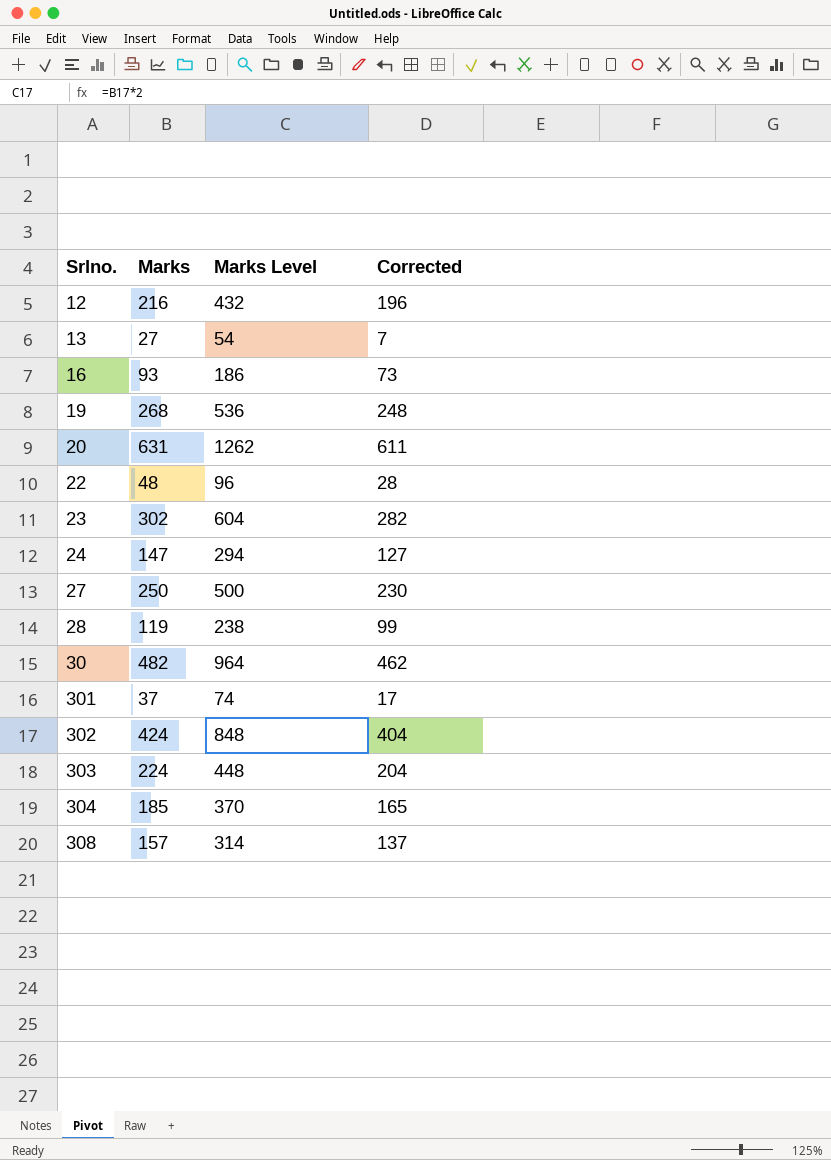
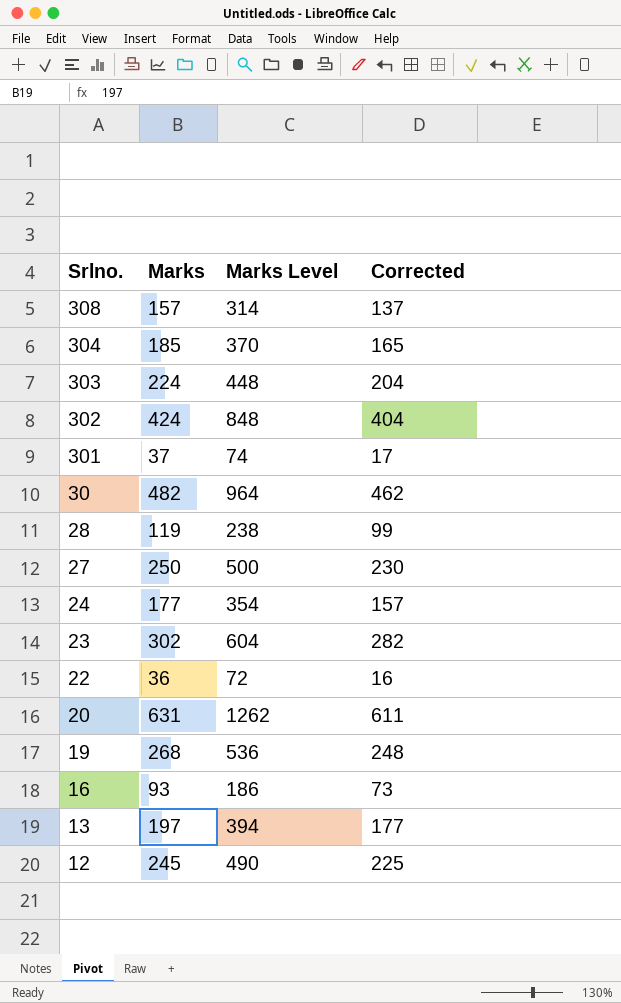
row order: Srlno. ascending -> Srlno. descending
24 | Marks: 147 -> 177
24 | Marks Level: 294 -> 354
24 | Corrected: 127 -> 157
22 | Marks: 48 -> 36
22 | Marks Level: 96 -> 72
22 | Corrected: 28 -> 16
13 | Marks: 27 -> 197
13 | Marks Level: 54 -> 394
13 | Corrected: 7 -> 177
12 | Marks: 216 -> 245
12 | Marks Level: 432 -> 490
12 | Corrected: 196 -> 225

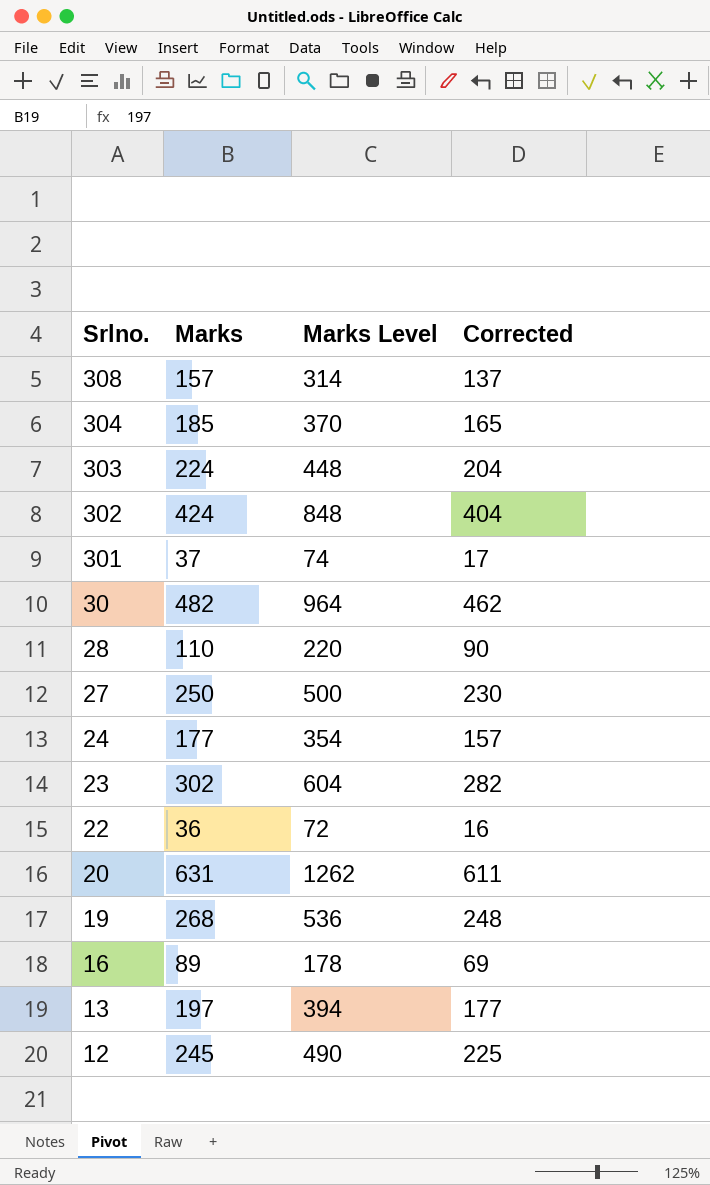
28 | Marks: 119 -> 110
28 | Marks Level: 238 -> 220
28 | Corrected: 99 -> 90
16 | Marks: 93 -> 89
16 | Marks Level: 186 -> 178
16 | Corrected: 73 -> 69

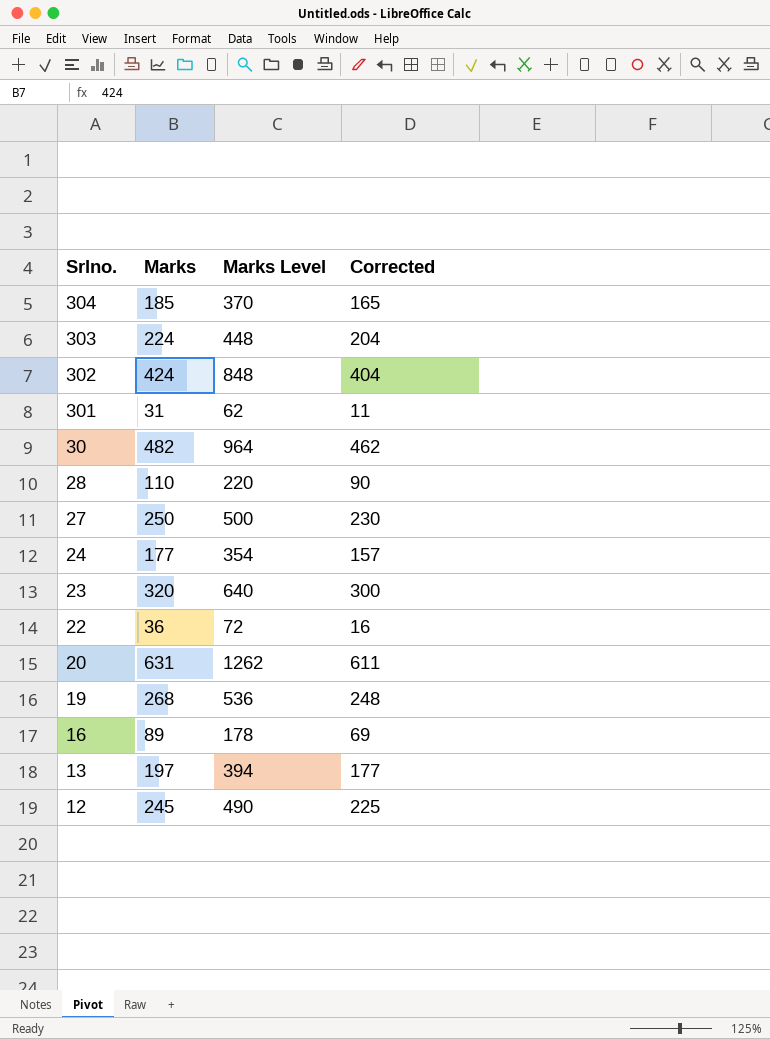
row 308: 157 | 314 | 137 -> none
301 | Marks: 37 -> 31
301 | Marks Level: 74 -> 62
301 | Corrected: 17 -> 11
23 | Marks: 302 -> 320
23 | Marks Level: 604 -> 640
23 | Corrected: 282 -> 300

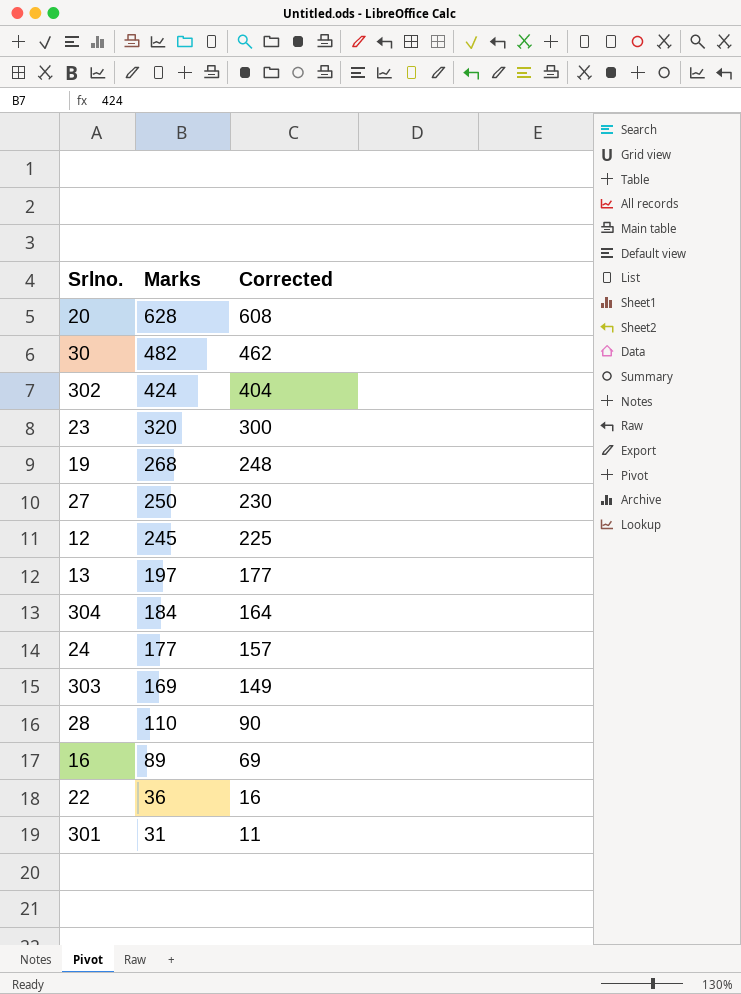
row order: Srlno. descending -> Marks descending
column Marks Level | formula: [Marks] * 2 -> none
20 | Marks: 631 -> 628
20 | Corrected: 611 -> 608
304 | Marks: 185 -> 184
304 | Corrected: 165 -> 164
303 | Marks: 224 -> 169
303 | Corrected: 204 -> 149

